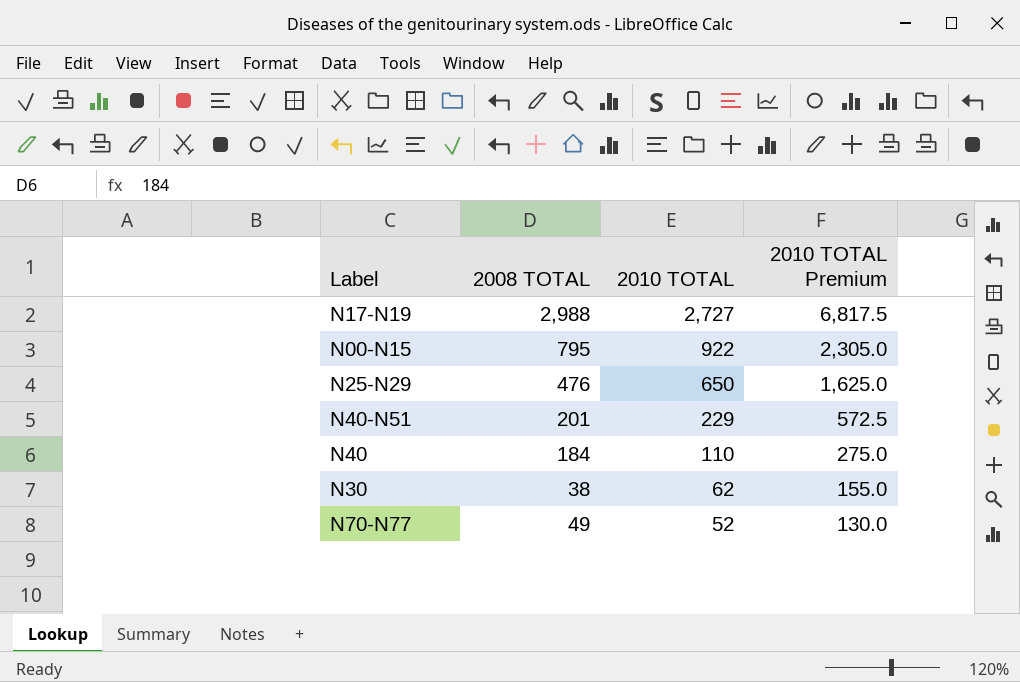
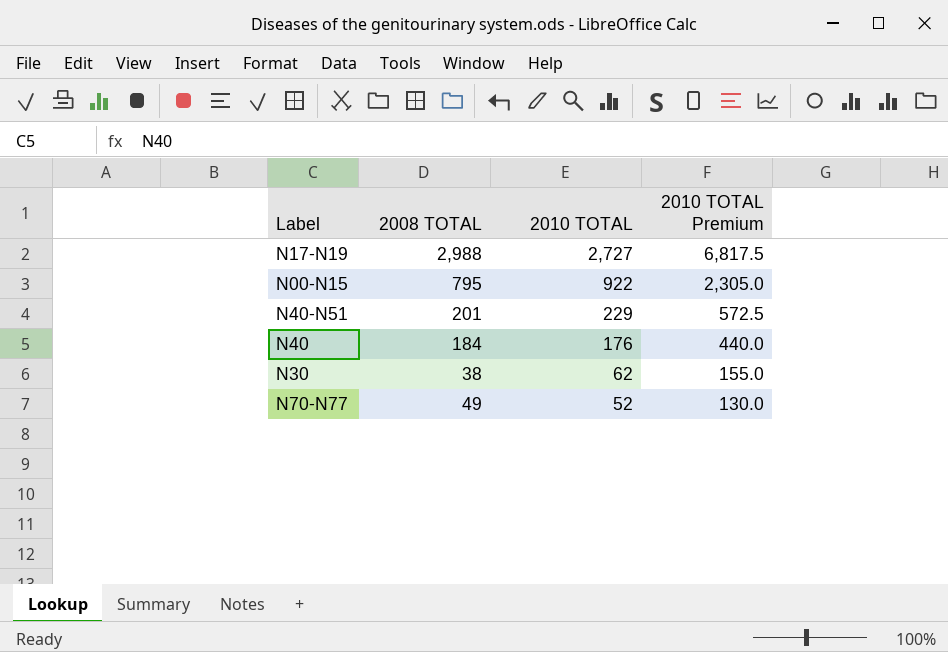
row N25-N29: 476 | 650 | 1,625.0 -> none
N40 | 2010 TOTAL: 110 -> 176
N40 | 2010 TOTAL Premium: 275.0 -> 440.0

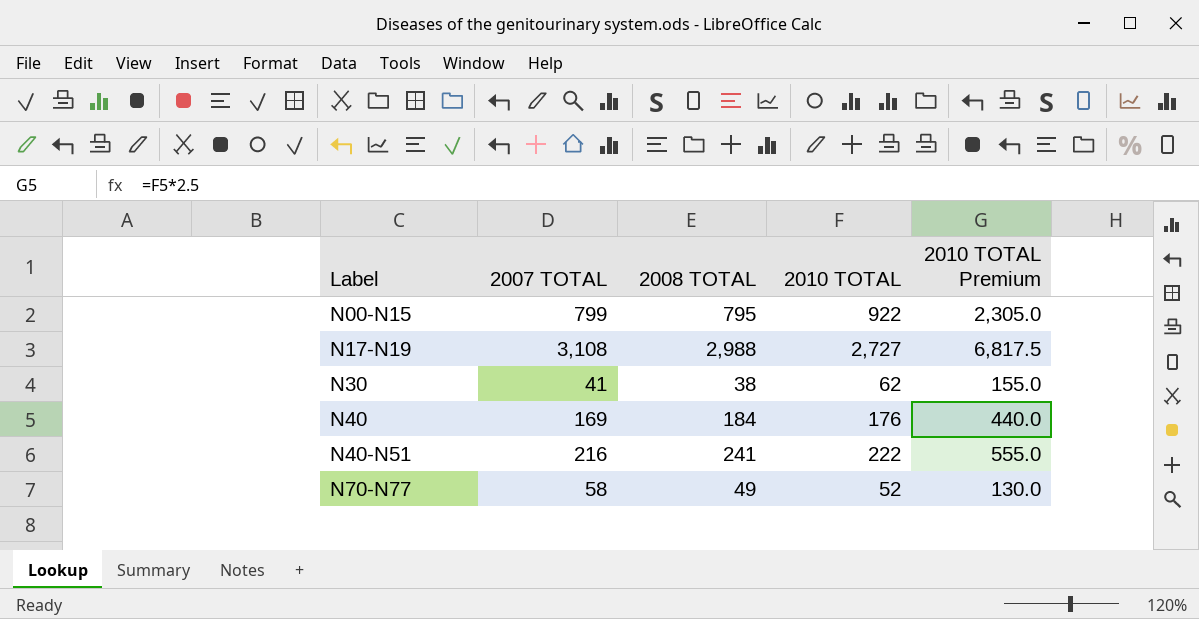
row order: 2010 TOTAL descending -> Label ascending
column 2007 TOTAL | position: none -> 2
N40-N51 | 2008 TOTAL: 201 -> 241
N40-N51 | 2010 TOTAL: 229 -> 222
N40-N51 | 2010 TOTAL Premium: 572.5 -> 555.0

